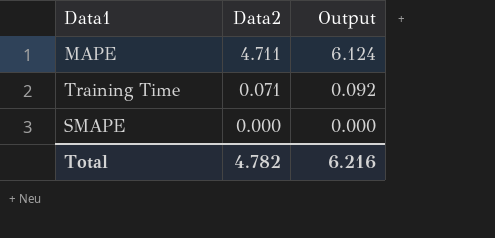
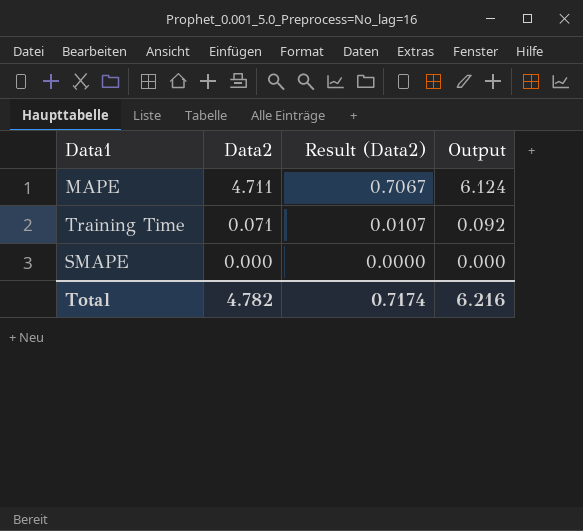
column Result (Data2) | formula: none -> [Data2] * 0.15

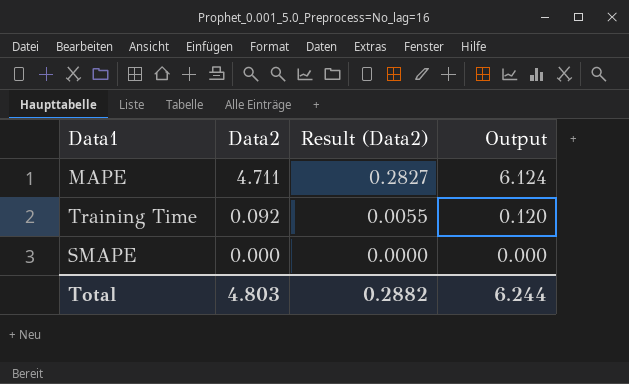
column Result (Data2) | formula: [Data2] * 0.15 -> [Data2] * 0.06
Training Time | Data2: 0.071 -> 0.092
Training Time | Output: 0.092 -> 0.120
Total | Data2: 4.782 -> 4.803
Total | Result (Data2): 0.7174 -> 0.2882
Total | Output: 6.216 -> 6.244

